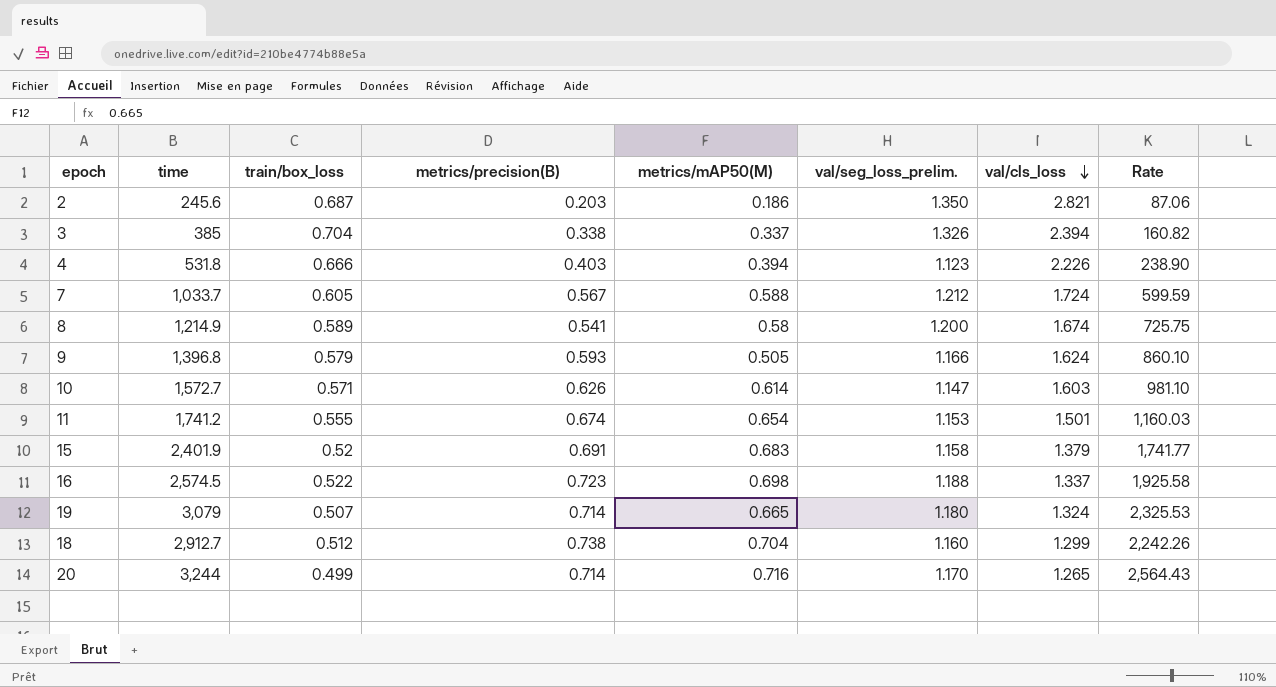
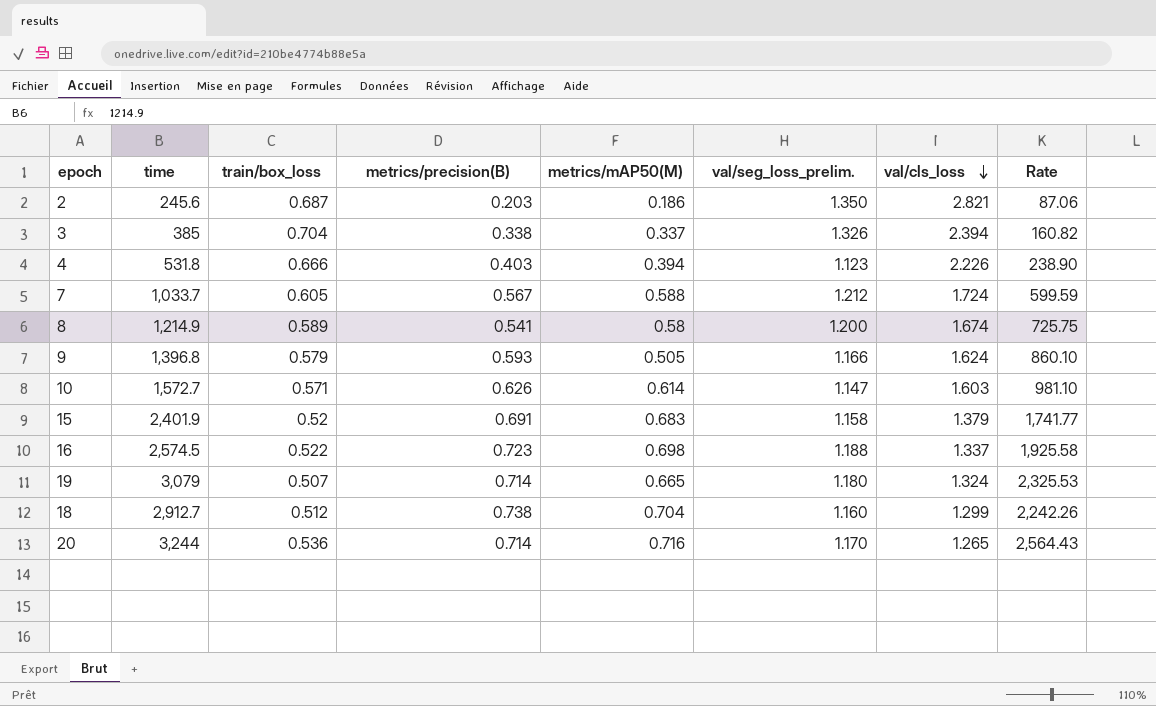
row 11: 1,741.2 | 0.555 | 0.674 | 0.654 | 1.153 | 1.501 | 1,160.03 -> none
20 | train/box_loss: 0.499 -> 0.536

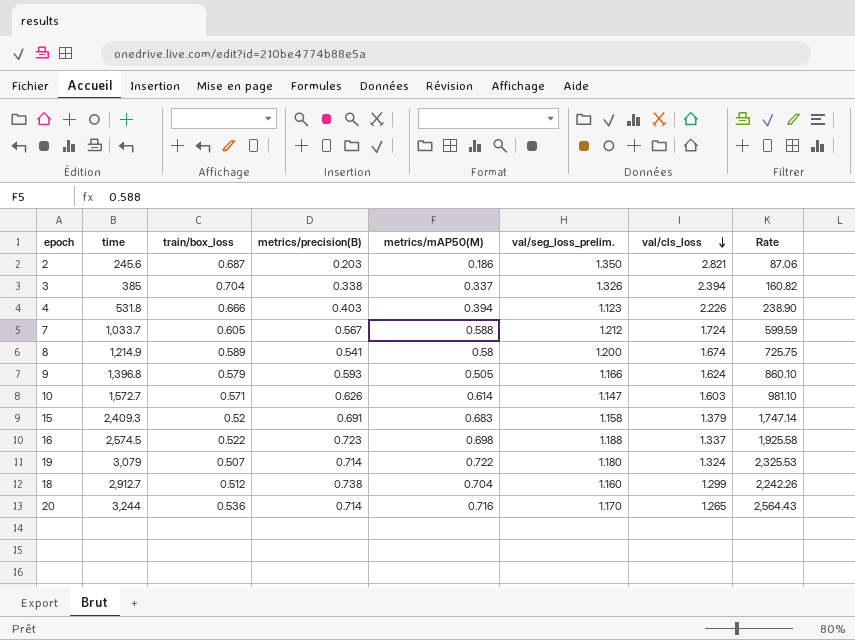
15 | time: 2,401.9 -> 2,409.3
15 | Rate: 1,741.77 -> 1,747.14
19 | metrics/mAP50(M): 0.665 -> 0.722

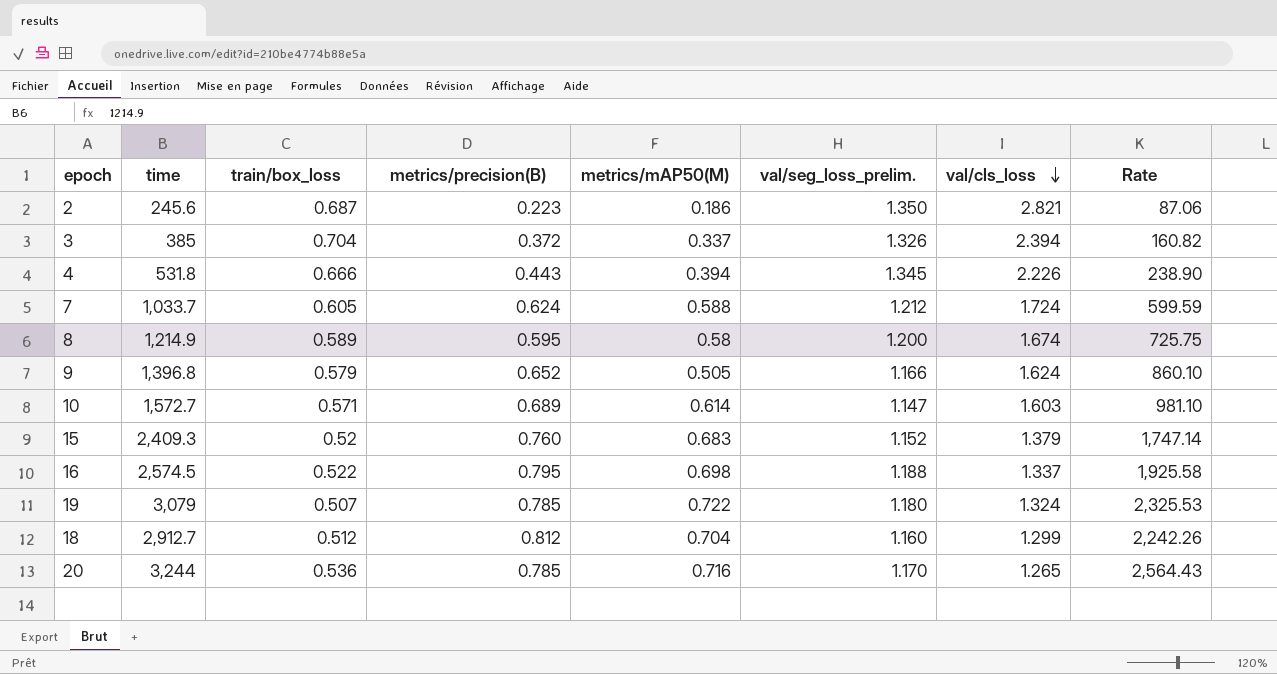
2 | metrics/precision(B): 0.203 -> 0.223
3 | metrics/precision(B): 0.338 -> 0.372
4 | metrics/precision(B): 0.403 -> 0.443
4 | val/seg_loss_prelim.: 1.123 -> 1.345
7 | metrics/precision(B): 0.567 -> 0.624
8 | metrics/precision(B): 0.541 -> 0.595
9 | metrics/precision(B): 0.593 -> 0.652
10 | metrics/precision(B): 0.626 -> 0.689
15 | metrics/precision(B): 0.691 -> 0.760
15 | val/seg_loss_prelim.: 1.158 -> 1.152
16 | metrics/precision(B): 0.723 -> 0.795
19 | metrics/precision(B): 0.714 -> 0.785
18 | metrics/precision(B): 0.738 -> 0.812
20 | metrics/precision(B): 0.714 -> 0.785

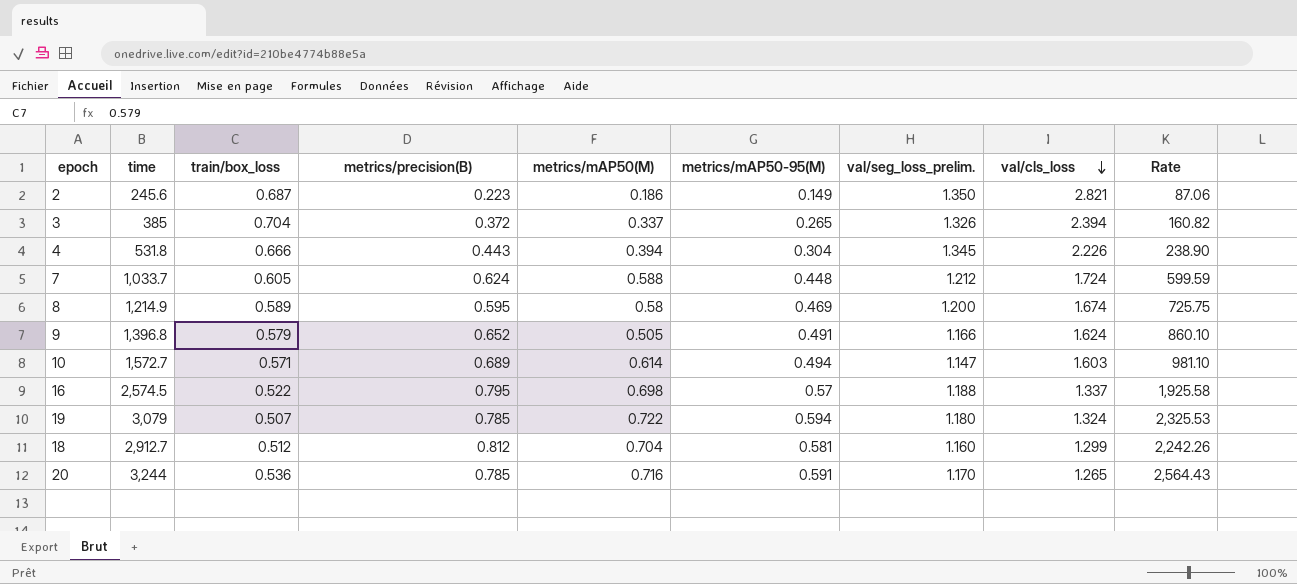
column metrics/mAP50-95(M) | position: none -> 6
row 15: 2,409.3 | 0.52 | 0.760 | 0.683 | 1.152 | 1.379 | 1,747.14 -> none

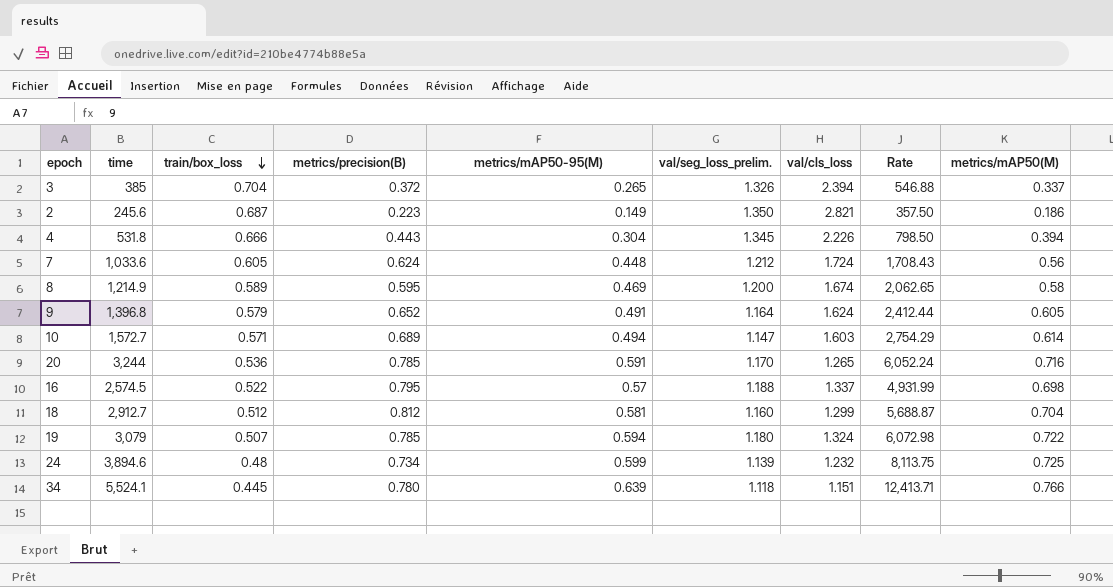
row order: val/cls_loss descending -> train/box_loss descending
column Rate | formula: [time] / [val/cls_loss] -> [time] / [train/box_loss]
column metrics/mAP50(M) | position: 5 -> 9
7 | time: 1,033.7 -> 1,033.6
7 | metrics/mAP50(M): 0.588 -> 0.56
9 | val/seg_loss_prelim.: 1.166 -> 1.164
9 | metrics/mAP50(M): 0.505 -> 0.605
row 24: none -> 3,894.6 | 0.48 | 0.734 | 0.599 | 1.139 | 1.232 | 8,113.75 | 0.725
row 34: none -> 5,524.1 | 0.445 | 0.780 | 0.639 | 1.118 | 1.151 | 12,413.71 | 0.766

